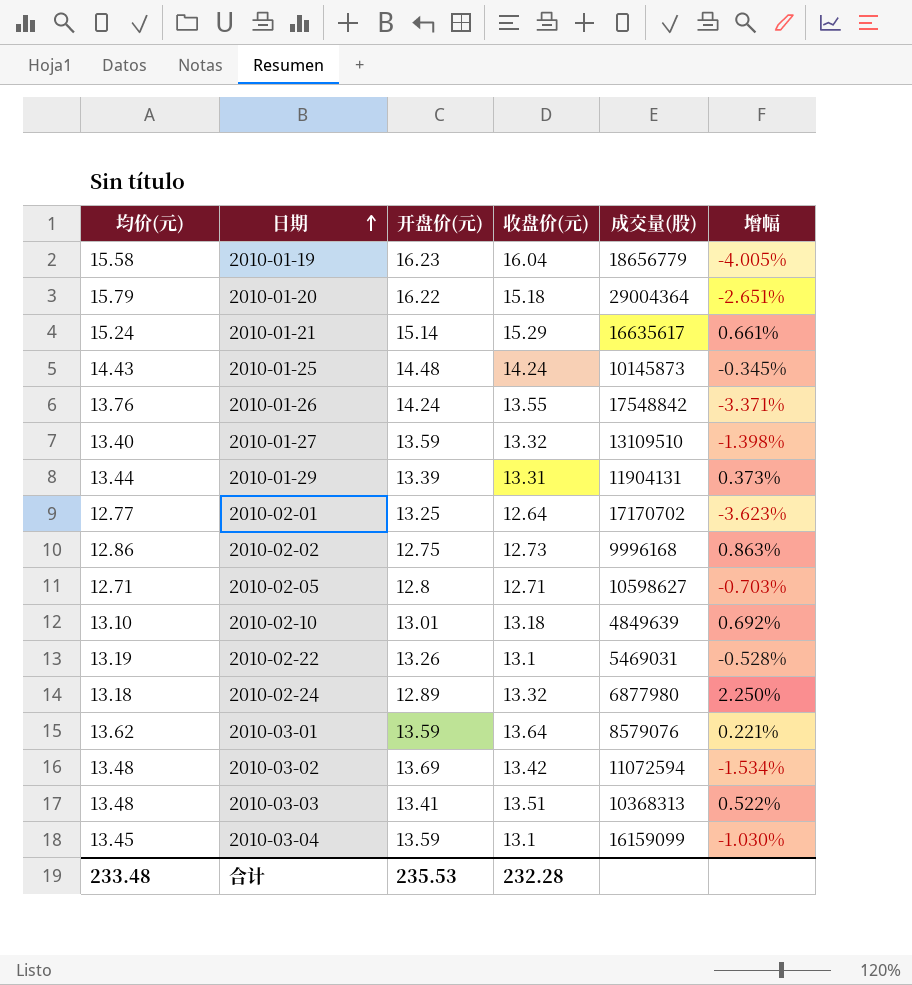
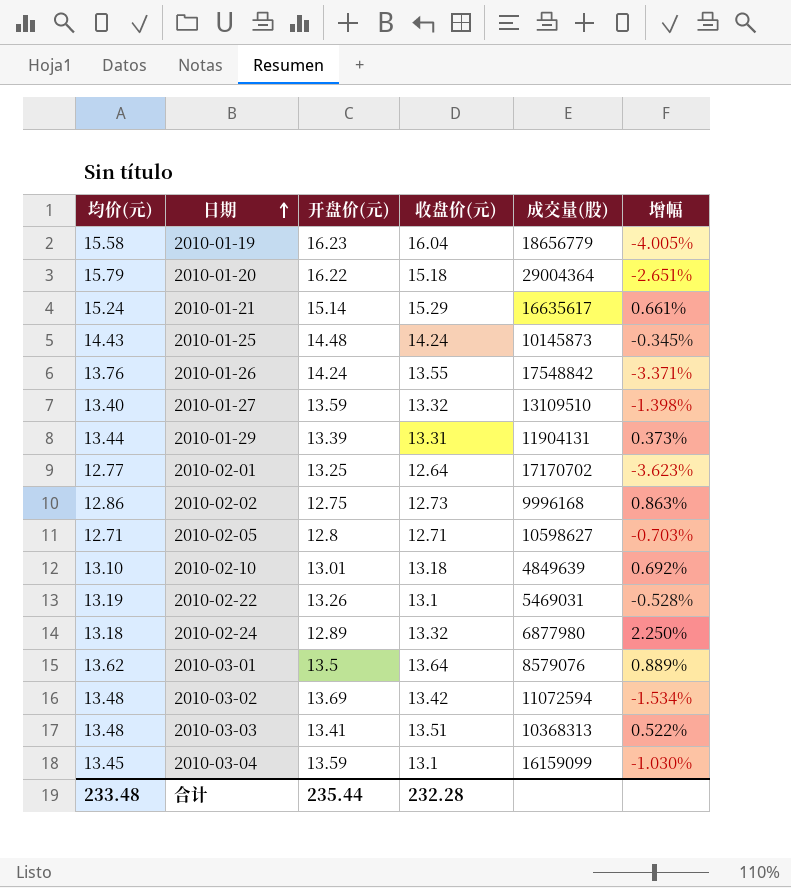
2010-03-01 | 开盘价(元): 13.59 -> 13.5
2010-03-01 | 增幅: 0.221% -> 0.889%
合计 | 开盘价(元): 235.53 -> 235.44

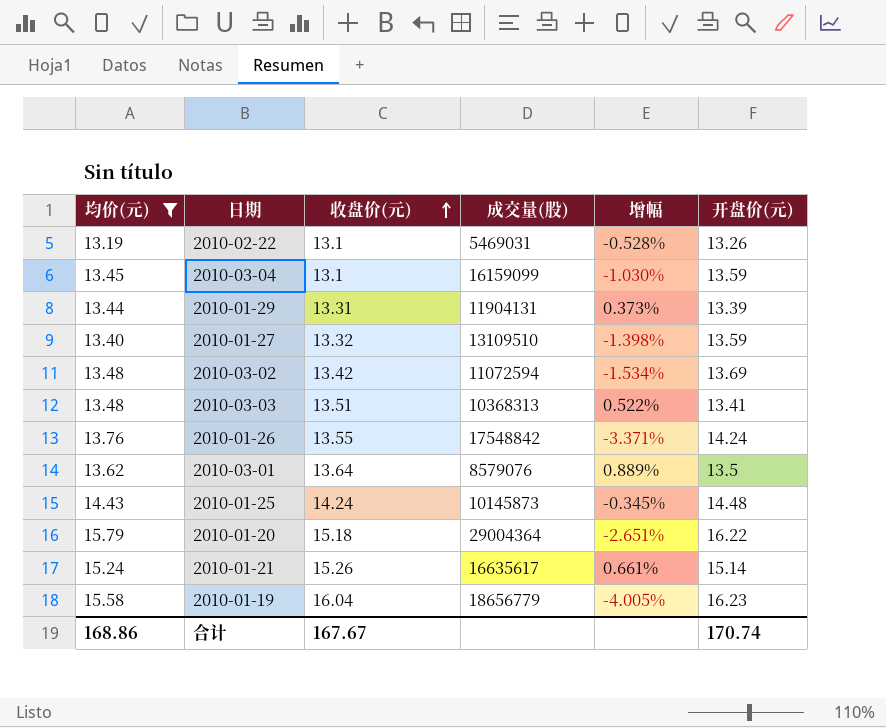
filter: none -> 均价(元) >= 13.19
row order: 日期 ascending -> 收盘价(元) ascending
column 开盘价(元) | position: 3 -> 6
2010-01-21 | 收盘价(元): 15.29 -> 15.26
合计 | 均价(元): 233.48 -> 168.86
合计 | 收盘价(元): 232.28 -> 167.67
合计 | 开盘价(元): 235.44 -> 170.74

